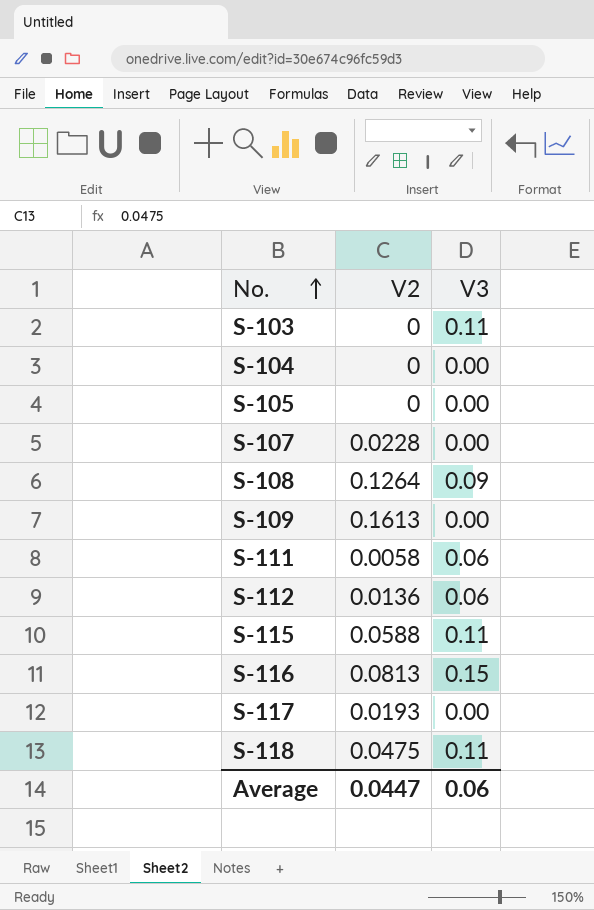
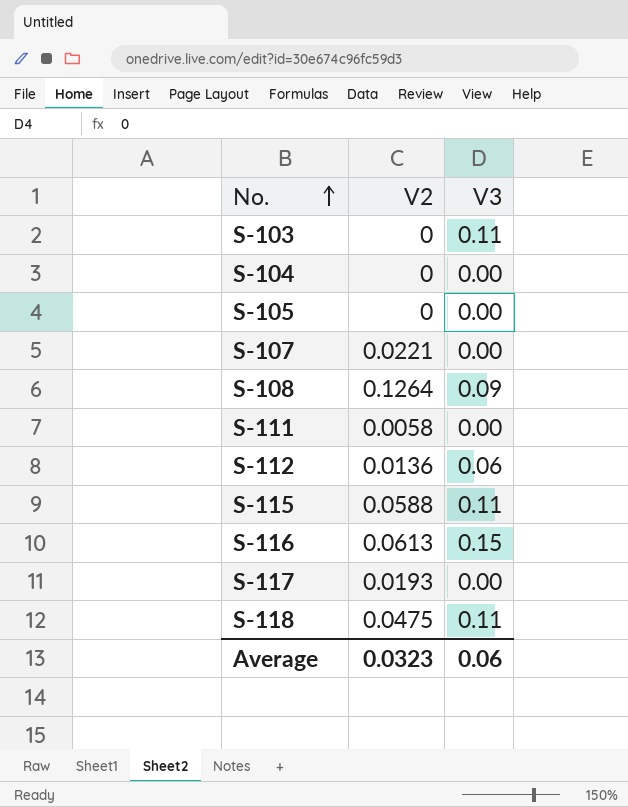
row S-109: 0.1613 | 0.00 -> none
S-107 | V2: 0.0228 -> 0.0221
S-111 | V3: 0.06 -> 0.00
S-116 | V2: 0.0813 -> 0.0613
Average | V2: 0.0447 -> 0.0323

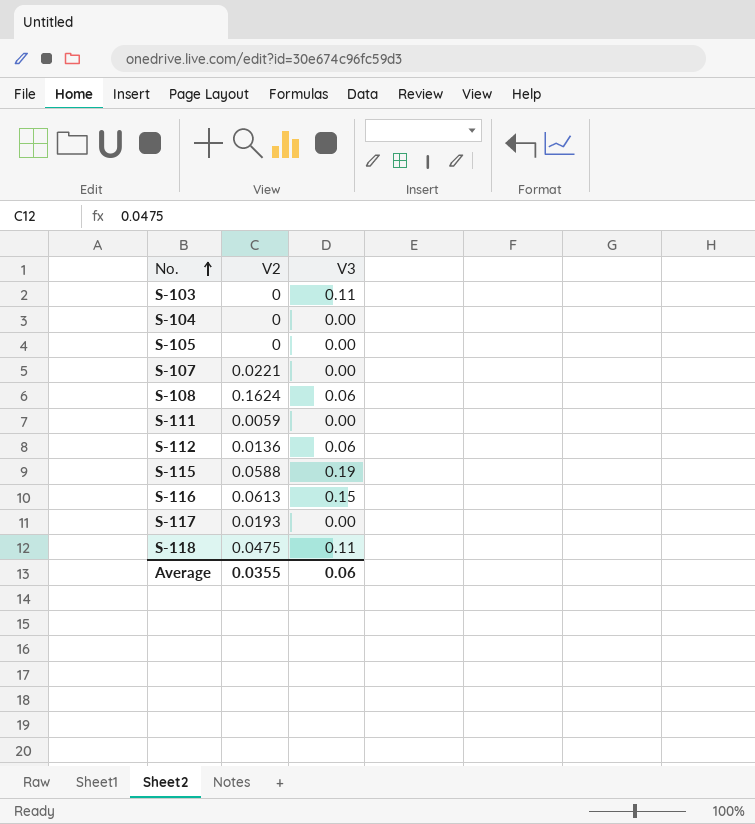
S-108 | V2: 0.1264 -> 0.1624
S-108 | V3: 0.09 -> 0.06
S-111 | V2: 0.0058 -> 0.0059
S-115 | V3: 0.11 -> 0.19
Average | V2: 0.0323 -> 0.0355

